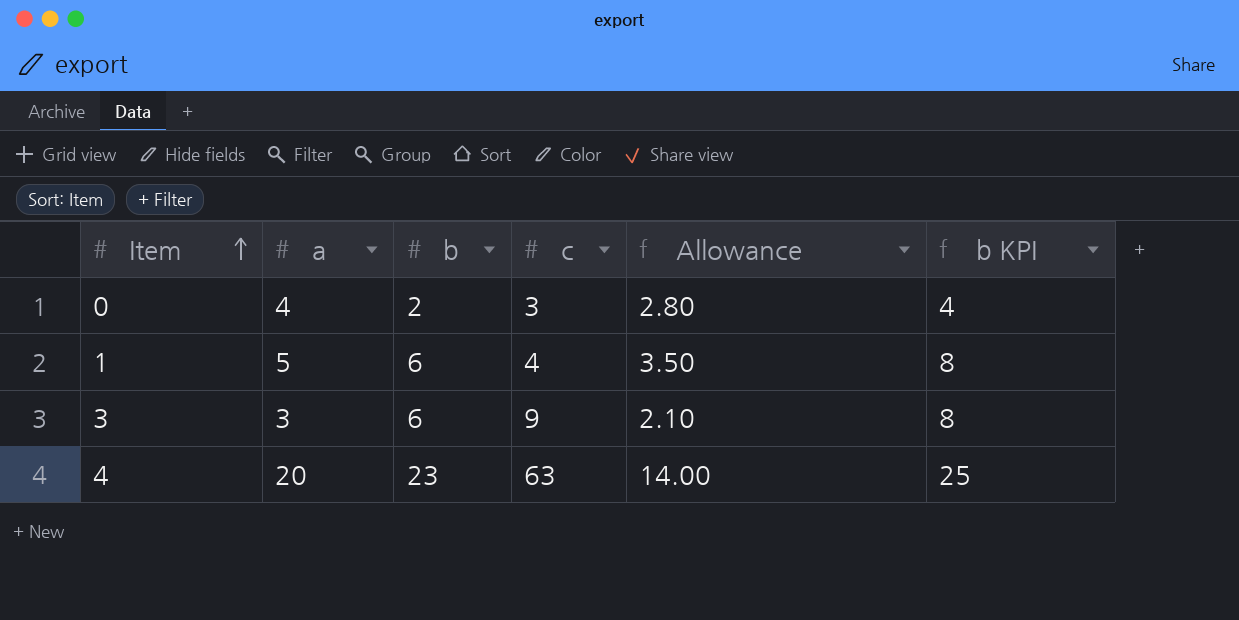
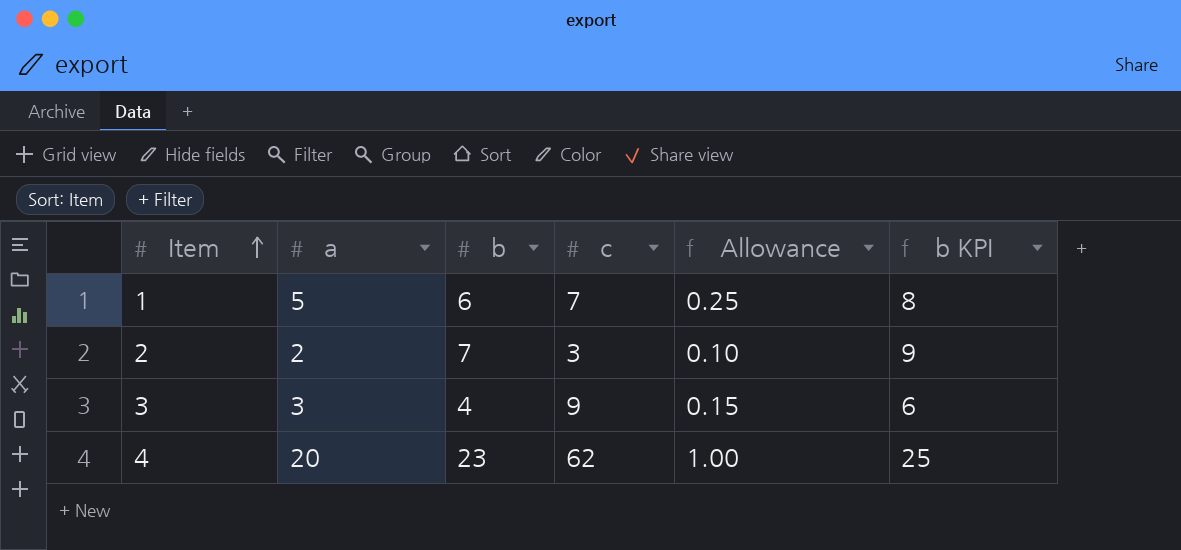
column Allowance | formula: [a] * 0.7 -> [a] * 0.05
row 0: 4 | 2 | 3 | 2.80 | 4 -> none
1 | c: 4 -> 7
row 2: none -> 2 | 7 | 3 | 0.10 | 9
3 | b: 6 -> 4
3 | b KPI: 8 -> 6
4 | c: 63 -> 62

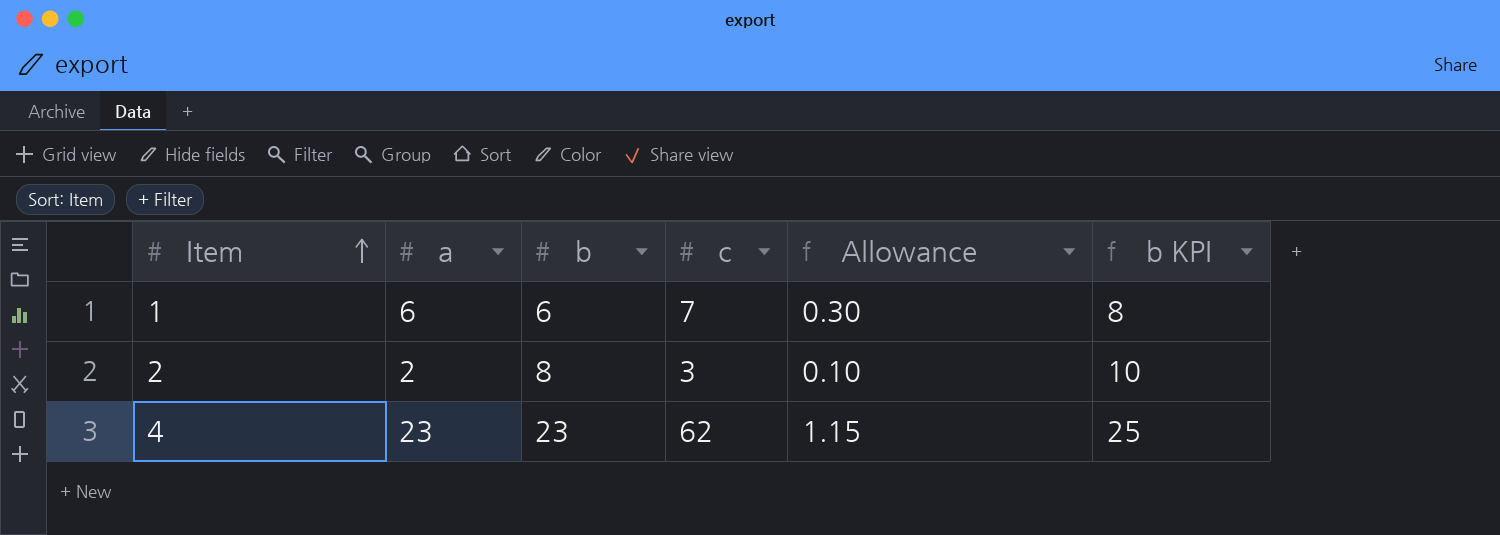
row 3: 3 | 4 | 9 | 0.15 | 6 -> none
1 | a: 5 -> 6
1 | Allowance: 0.25 -> 0.30
2 | b: 7 -> 8
2 | b KPI: 9 -> 10
4 | a: 20 -> 23
4 | Allowance: 1.00 -> 1.15

